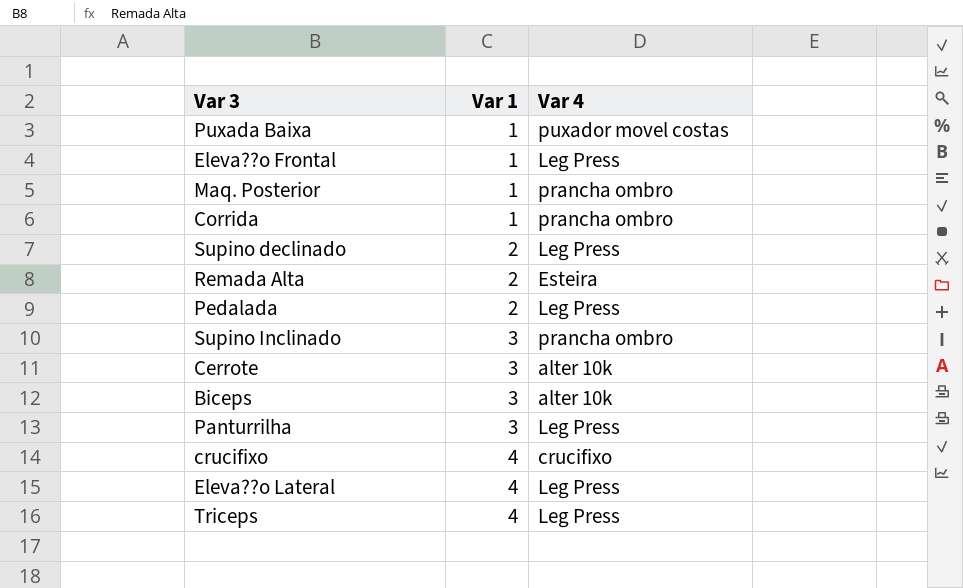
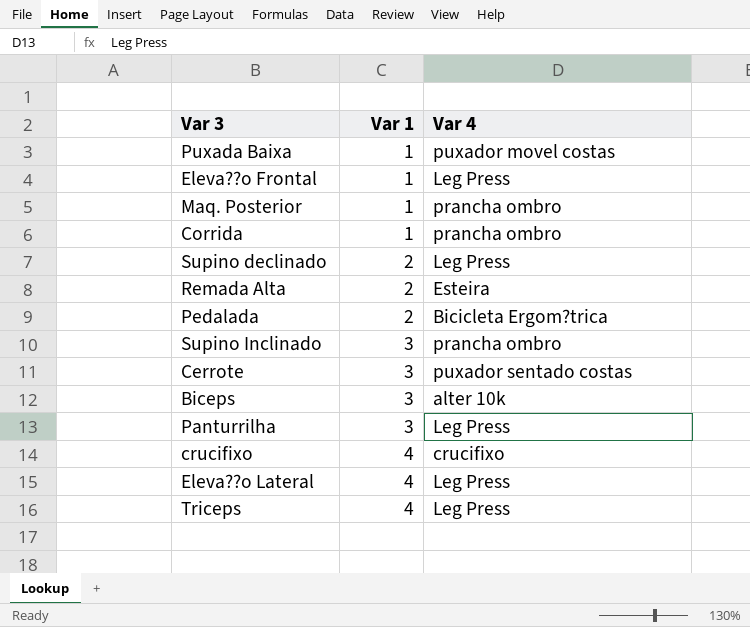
Pedalada | Var 4: Leg Press -> Bicicleta Ergom?trica
Cerrote | Var 4: alter 10k -> puxador sentado costas

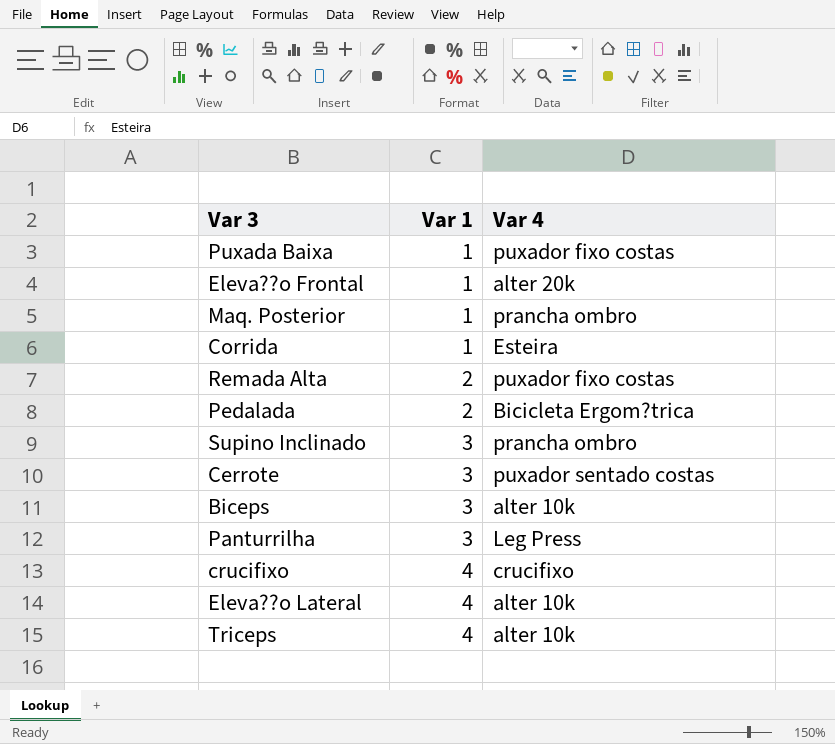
row Supino declinado: 2 | Leg Press -> none
Puxada Baixa | Var 4: puxador movel costas -> puxador fixo costas
Eleva??o Frontal | Var 4: Leg Press -> alter 20k
Corrida | Var 4: prancha ombro -> Esteira
Remada Alta | Var 4: Esteira -> puxador fixo costas
Eleva??o Lateral | Var 4: Leg Press -> alter 10k
Triceps | Var 4: Leg Press -> alter 10k

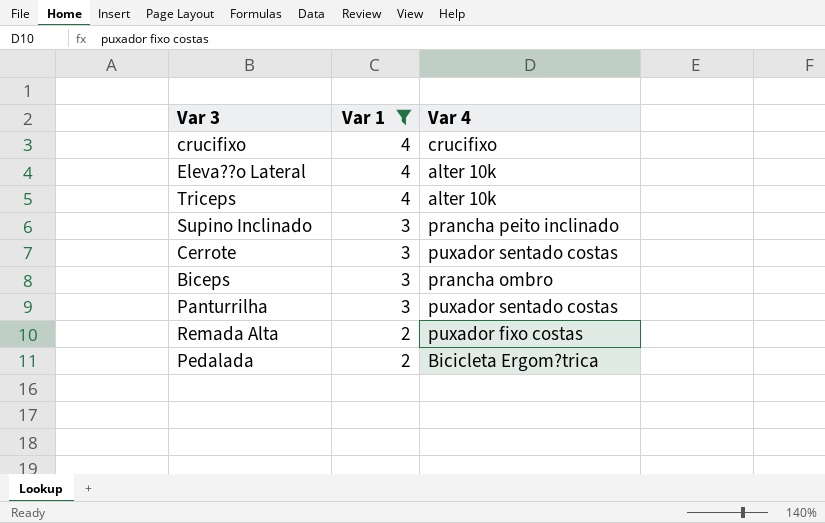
filter: none -> Var 1 != 1
row order: Var 1 ascending -> Var 1 descending
Supino Inclinado | Var 4: prancha ombro -> prancha peito inclinado
Biceps | Var 4: alter 10k -> prancha ombro
Panturrilha | Var 4: Leg Press -> puxador sentado costas

